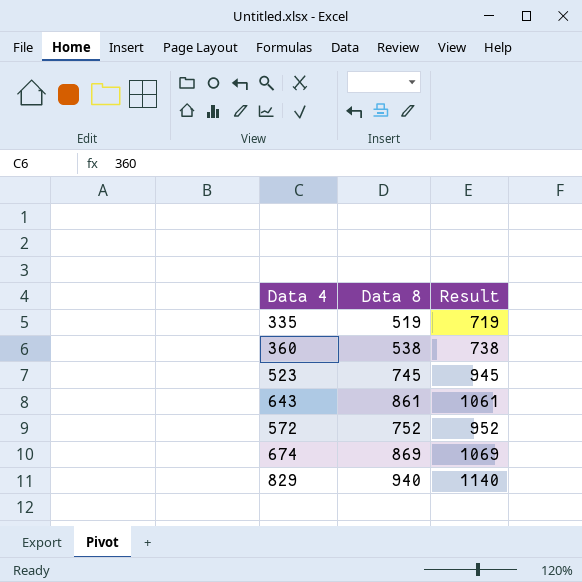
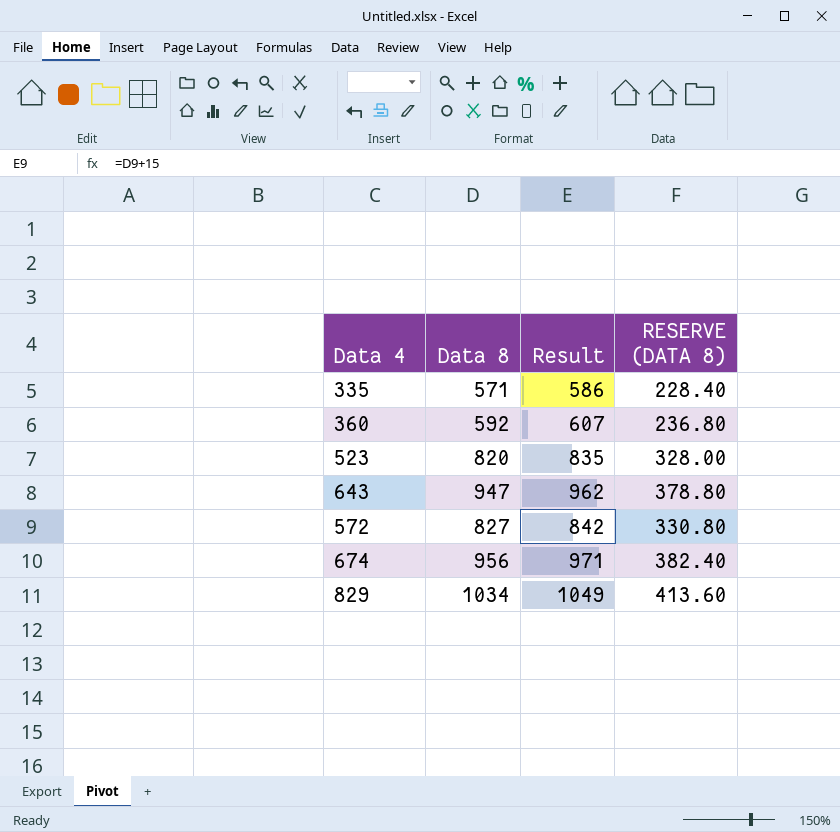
column Result | formula: [Data 8] + 200 -> [Data 8] + 15
column RESERVE (DATA 8) | formula: none -> [Data 8] * 0.4
335 | Data 8: 519 -> 571
360 | Data 8: 538 -> 592
523 | Data 8: 745 -> 820
643 | Data 8: 861 -> 947
572 | Data 8: 752 -> 827
674 | Data 8: 869 -> 956
829 | Data 8: 940 -> 1034

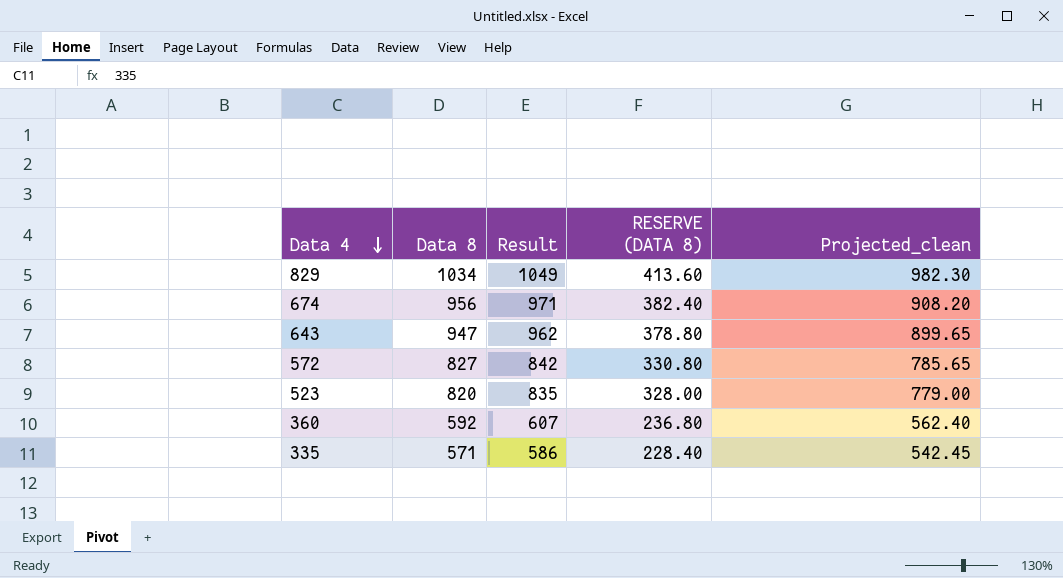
row order: none -> Data 4 descending
column Projected_clean | formula: none -> [Data 8] * 0.95

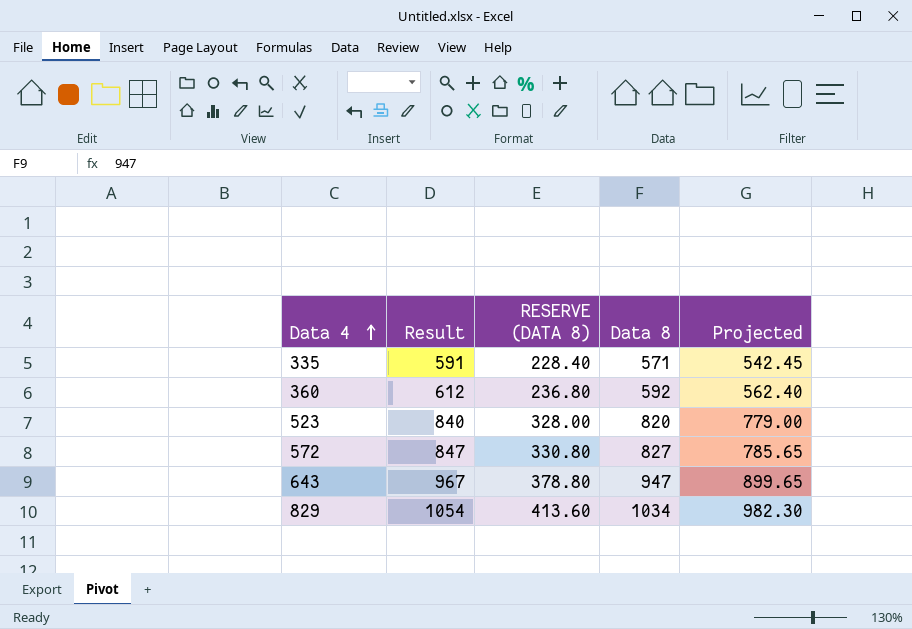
row order: Data 4 descending -> Data 4 ascending
column Result | formula: [Data 8] + 15 -> [Data 8] + 20
column Data 8 | position: 2 -> 4
column name: Projected_clean -> Projected
row 674: 956 | 971 | 382.40 | 908.20 -> none

